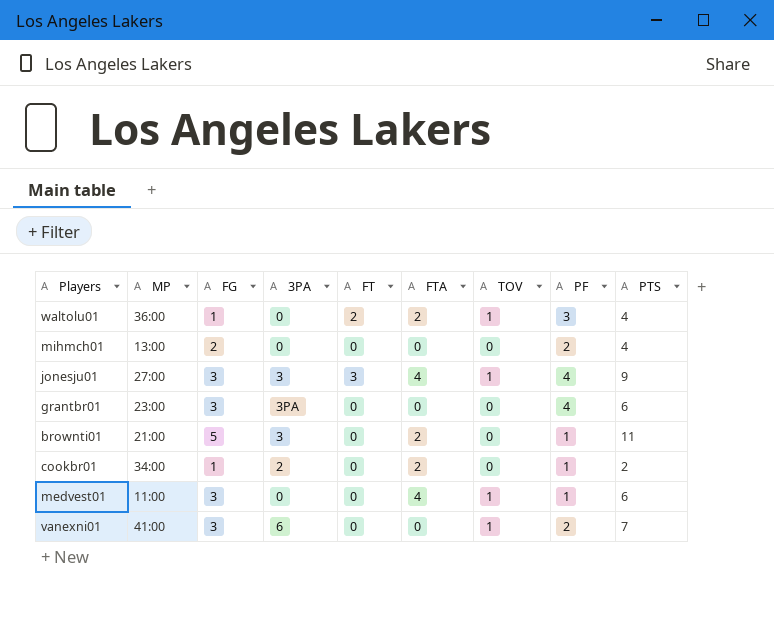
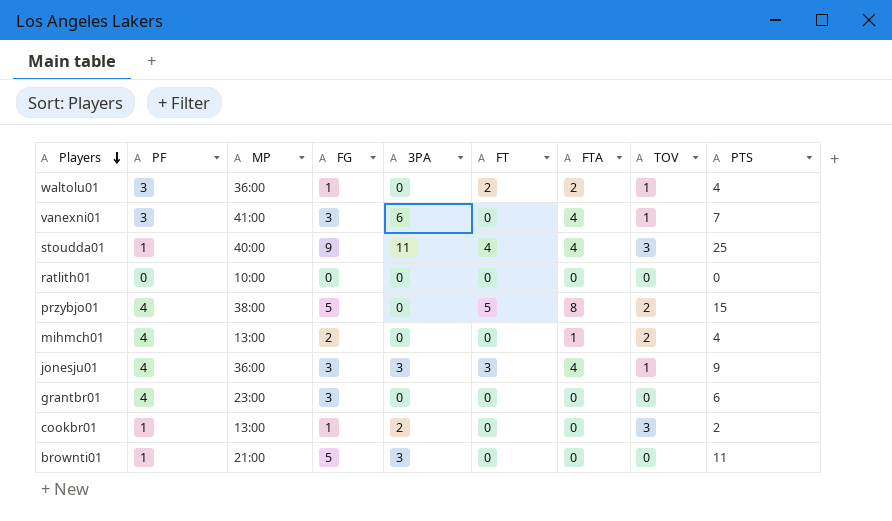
row order: none -> Players descending
column PF | position: 8 -> 2
row medvest01: 11:00 | 3 | 0 | 0 | 4 | 1 | 1 | 6 -> none
vanexni01 | PF: 2 -> 3
vanexni01 | FTA: 0 -> 4
row stoudda01: none -> 1 | 40:00 | 9 | 11 | 4 | 4 | 3 | 25
row ratlith01: none -> 0 | 10:00 | 0 | 0 | 0 | 0 | 0 | 0
row przybjo01: none -> 4 | 38:00 | 5 | 0 | 5 | 8 | 2 | 15
mihmch01 | PF: 2 -> 4
mihmch01 | FTA: 0 -> 1
mihmch01 | TOV: 0 -> 2
jonesju01 | MP: 27:00 -> 36:00
grantbr01 | 3PA: 3PA -> 0
cookbr01 | MP: 34:00 -> 13:00
cookbr01 | FTA: 2 -> 0
cookbr01 | TOV: 0 -> 3
brownti01 | FTA: 2 -> 0

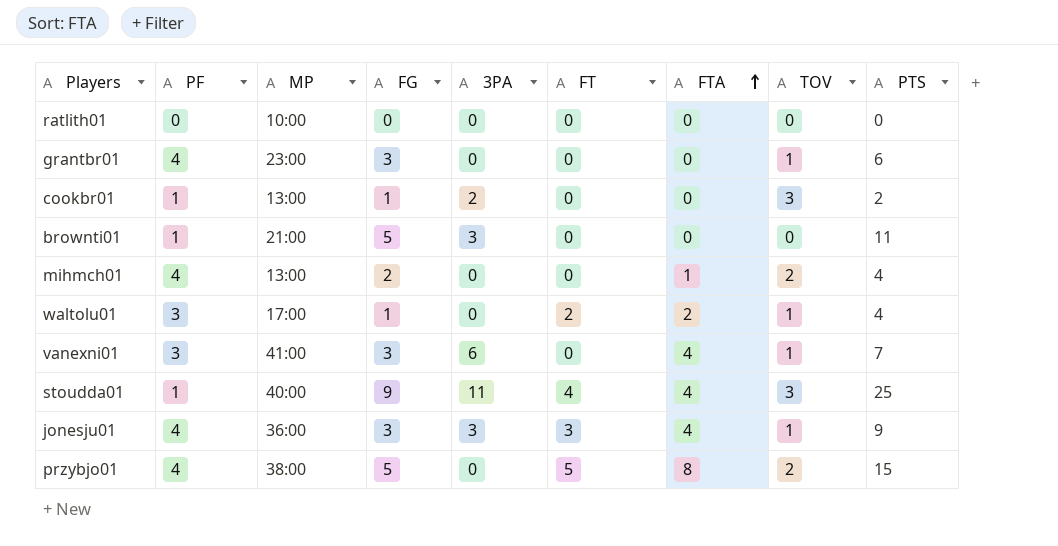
row order: Players descending -> FTA ascending
grantbr01 | TOV: 0 -> 1
waltolu01 | MP: 36:00 -> 17:00

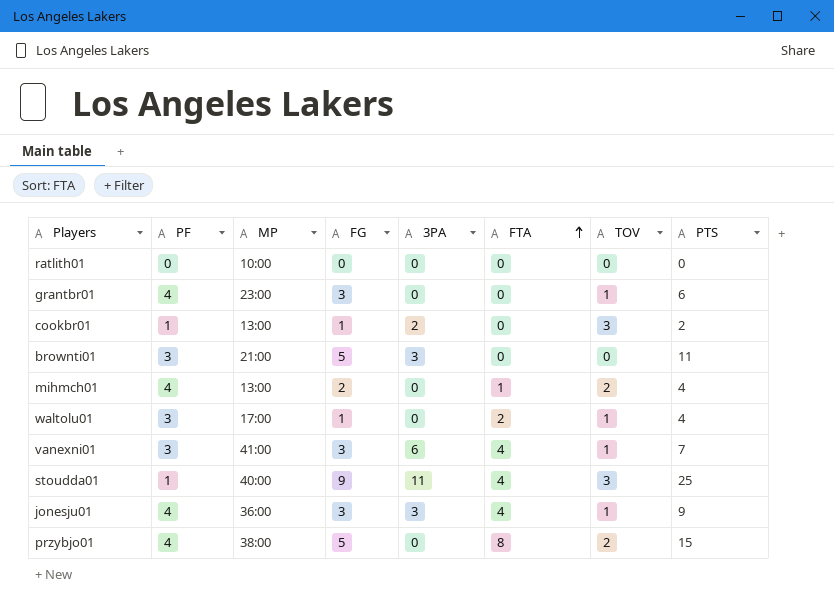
column FT | position: 6 -> none
brownti01 | PF: 1 -> 3

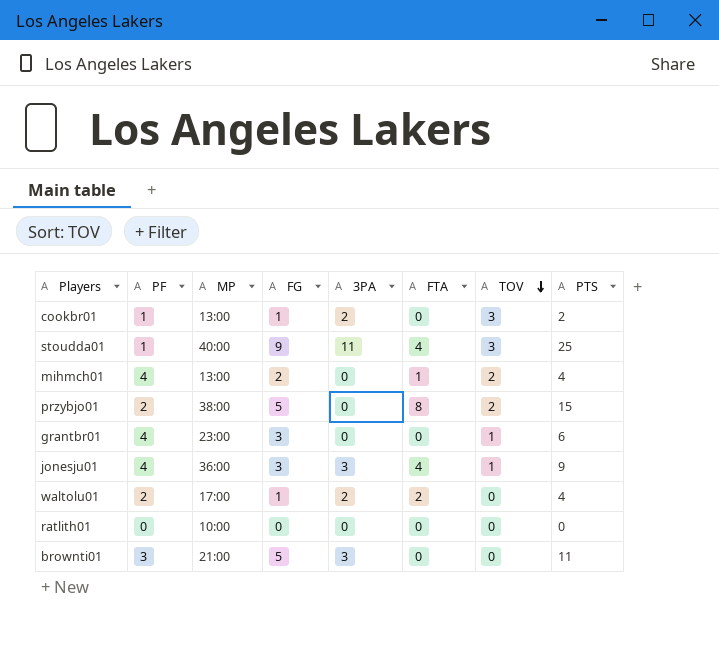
row order: FTA ascending -> TOV descending
row vanexni01: 3 | 41:00 | 3 | 6 | 4 | 1 | 7 -> none
przybjo01 | PF: 4 -> 2
waltolu01 | PF: 3 -> 2
waltolu01 | 3PA: 0 -> 2
waltolu01 | TOV: 1 -> 0

